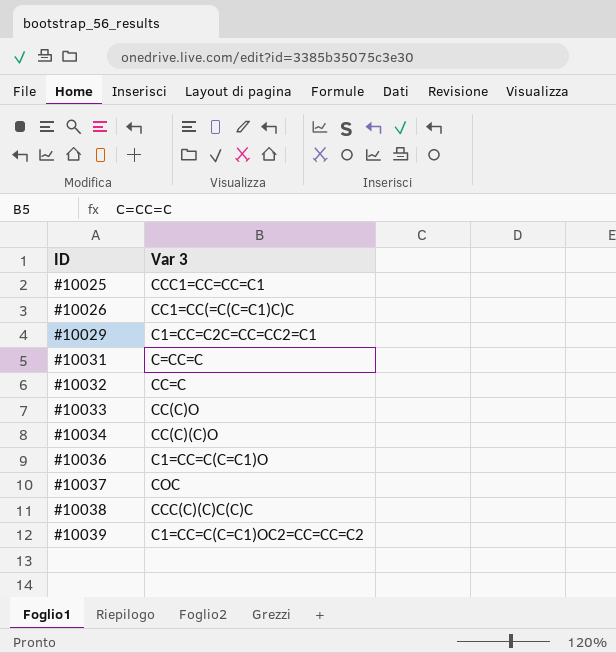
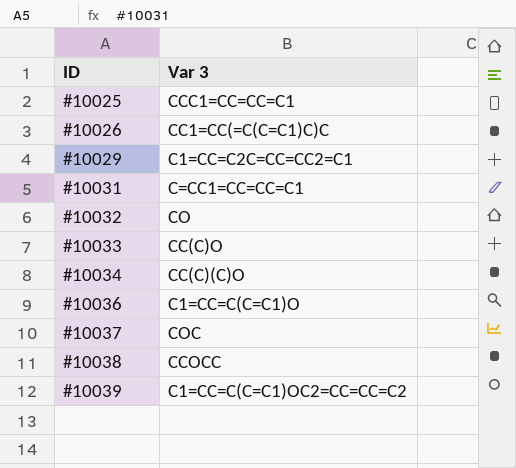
#10031 | Var 3: C=CC=C -> C=CC1=CC=CC=C1
#10032 | Var 3: CC=C -> CO
#10038 | Var 3: CCC(C)(C)C(C)C -> CCOCC

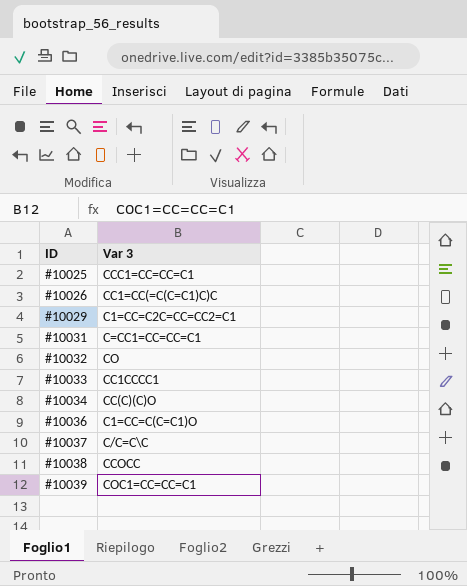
#10033 | Var 3: CC(C)O -> CC1CCCC1
#10037 | Var 3: COC -> C/C=C\C
#10039 | Var 3: C1=CC=C(C=C1)OC2=CC=CC=C2 -> COC1=CC=CC=C1

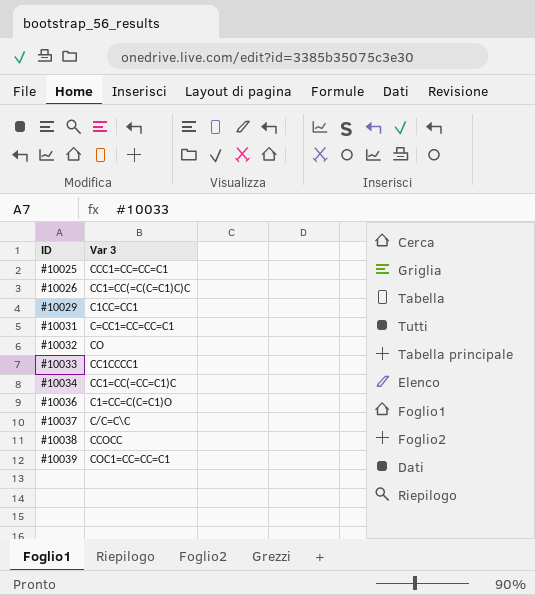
#10029 | Var 3: C1=CC=C2C=CC=CC2=C1 -> C1CC=CC1
#10034 | Var 3: CC(C)(C)O -> CC1=CC(=CC=C1)C

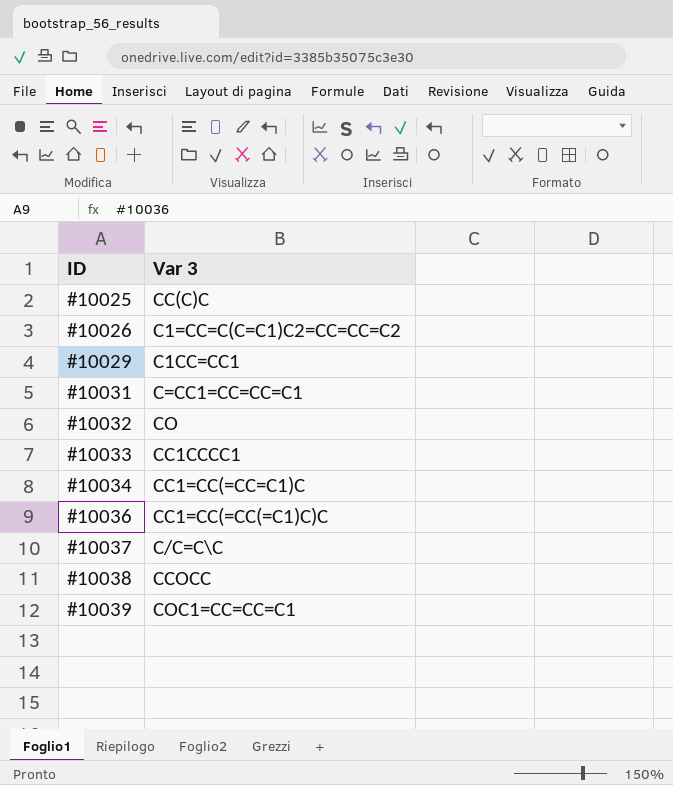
#10025 | Var 3: CCC1=CC=CC=C1 -> CC(C)C
#10026 | Var 3: CC1=CC(=C(C=C1)C)C -> C1=CC=C(C=C1)C2=CC=CC=C2
#10036 | Var 3: C1=CC=C(C=C1)O -> CC1=CC(=CC(=C1)C)C

